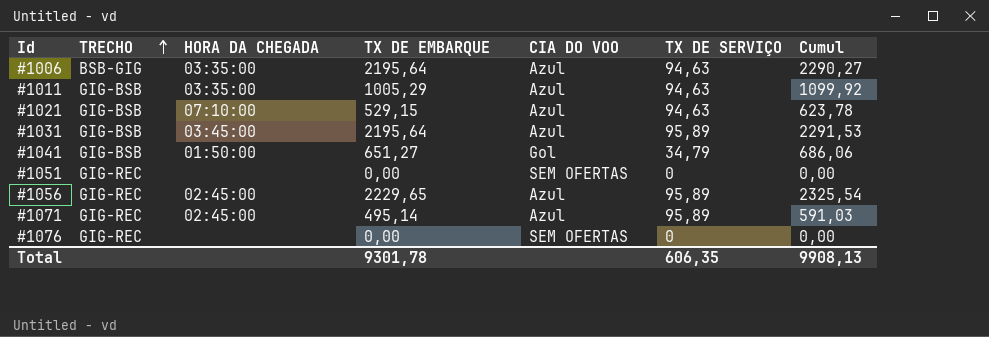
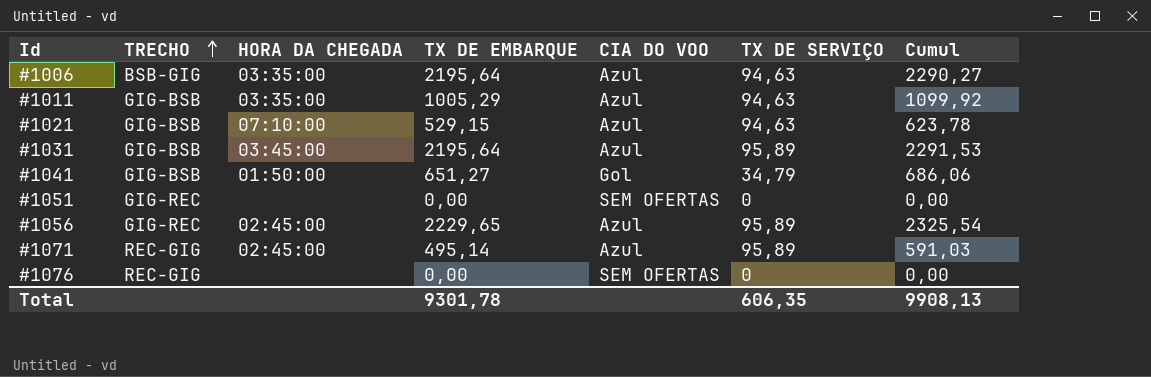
#1071 | TRECHO: GIG-REC -> REC-GIG
#1076 | TRECHO: GIG-REC -> REC-GIG

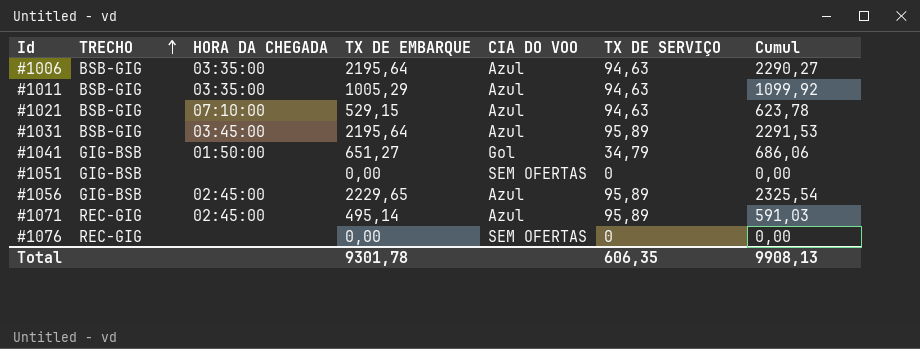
#1011 | TRECHO: GIG-BSB -> BSB-GIG
#1021 | TRECHO: GIG-BSB -> BSB-GIG
#1031 | TRECHO: GIG-BSB -> BSB-GIG
#1051 | TRECHO: GIG-REC -> GIG-BSB
#1056 | TRECHO: GIG-REC -> GIG-BSB

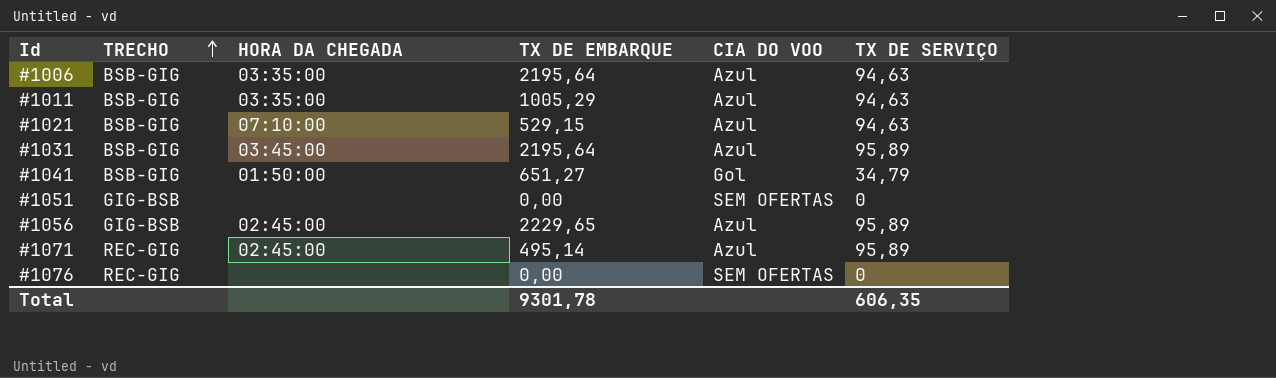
column Cumul | formula: [TX DE EMBARQUE] + [TX DE SERVIÇO] -> none
#1041 | TRECHO: GIG-BSB -> BSB-GIG

